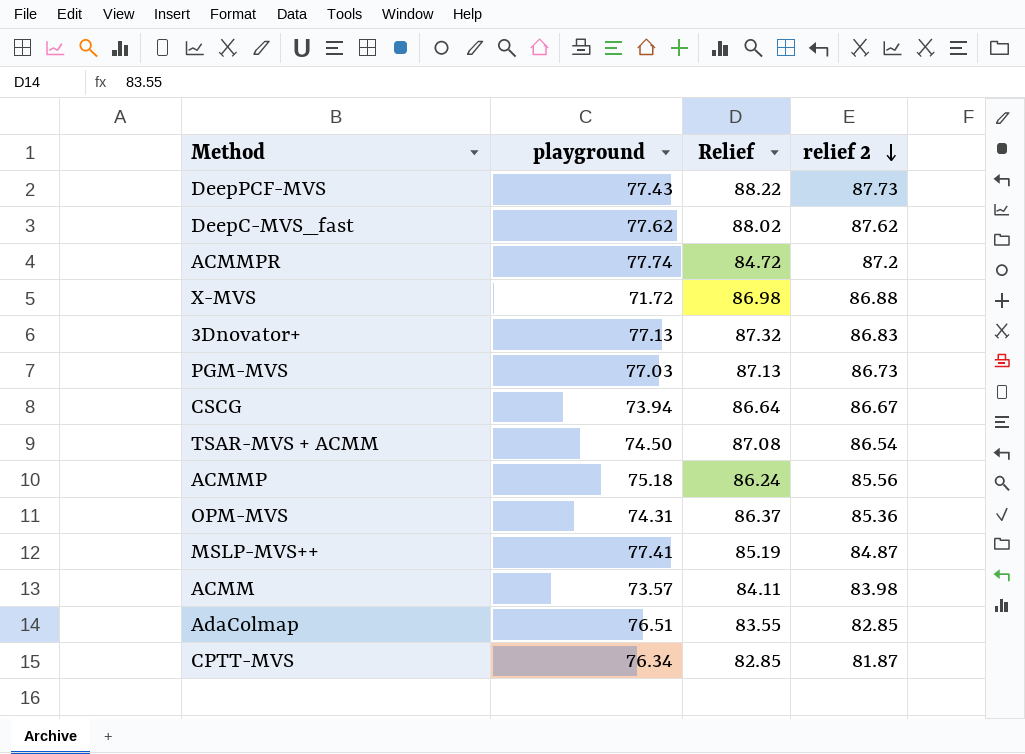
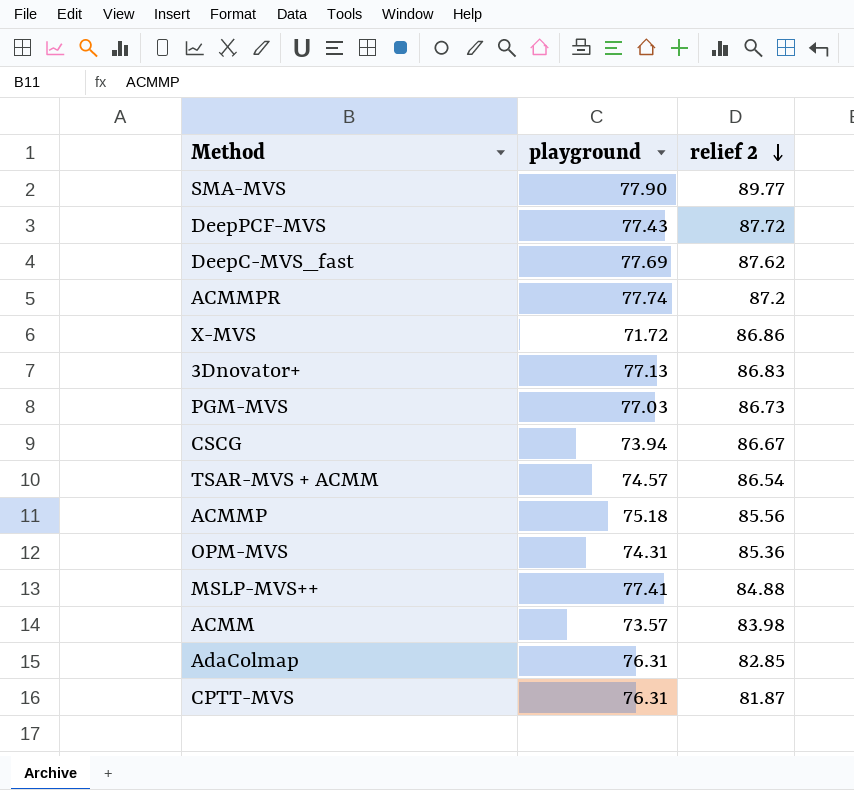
column Relief | position: 3 -> none
row SMA-MVS: none -> 77.90 | 89.77
DeepPCF-MVS | relief 2: 87.73 -> 87.72
DeepC-MVS_fast | playground: 77.62 -> 77.69
X-MVS | relief 2: 86.88 -> 86.86
TSAR-MVS + ACMM | playground: 74.50 -> 74.57
MSLP-MVS++ | relief 2: 84.87 -> 84.88
AdaColmap | playground: 76.51 -> 76.31
CPTT-MVS | playground: 76.34 -> 76.31

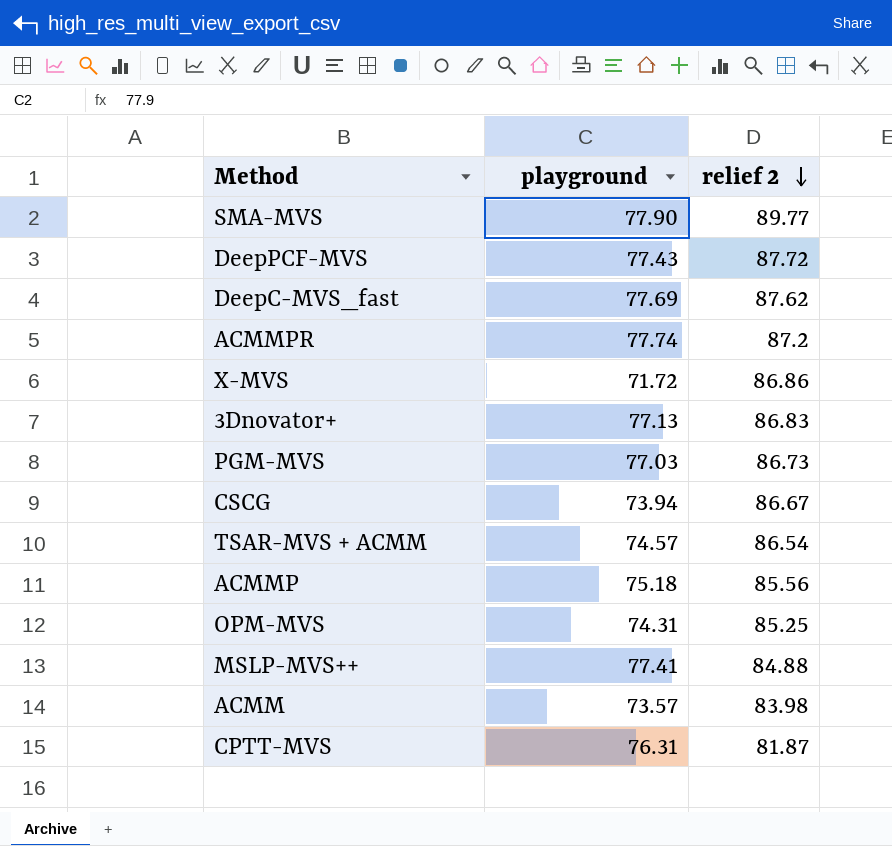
row AdaColmap: 76.31 | 82.85 -> none
OPM-MVS | relief 2: 85.36 -> 85.25

